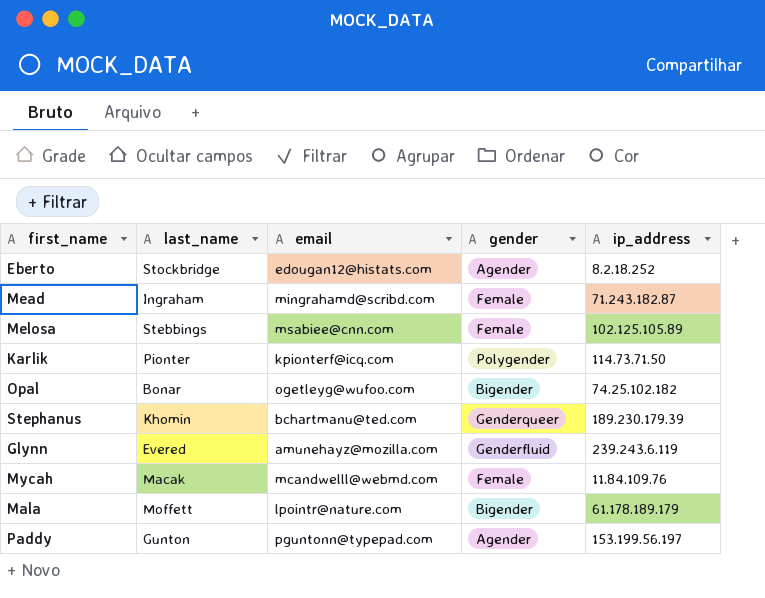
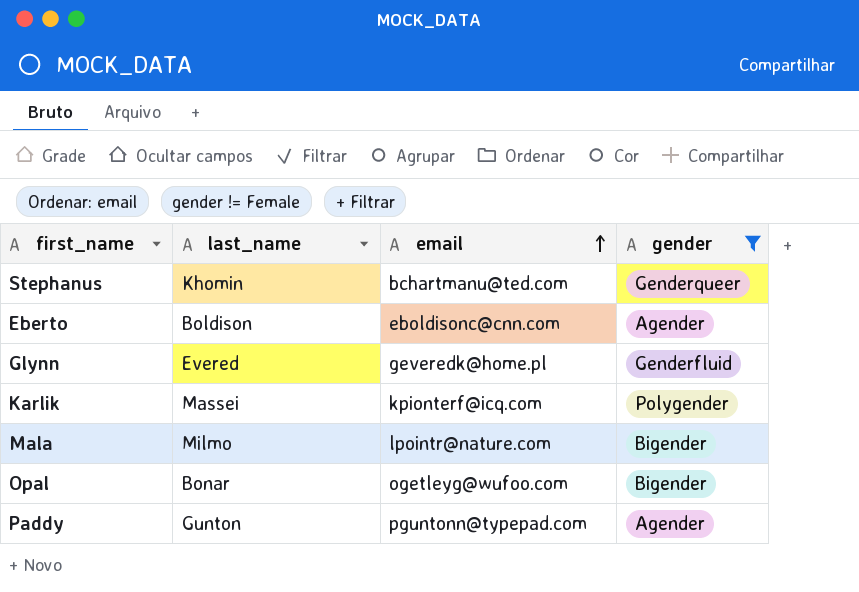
filter: none -> gender != Female
row order: none -> email ascending
column ip_address | position: 5 -> none
Eberto | last_name: Stockbridge -> Boldison
Eberto | email: edougan12@histats.com -> eboldisonc@cnn.com
Glynn | email: amunehayz@mozilla.com -> geveredk@home.pl
Karlik | last_name: Pionter -> Massei
Mala | last_name: Moffett -> Milmo

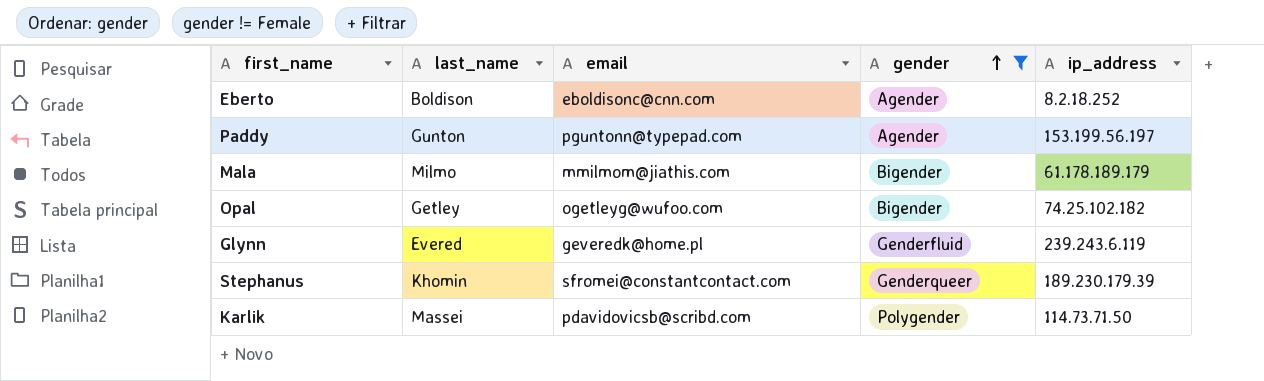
row order: email ascending -> gender ascending
column ip_address | position: none -> 5
Mala | email: lpointr@nature.com -> mmilmom@jiathis.com
Opal | last_name: Bonar -> Getley
Stephanus | email: bchartmanu@ted.com -> sfromei@constantcontact.com
Karlik | email: kpionterf@icq.com -> pdavidovicsb@scribd.com

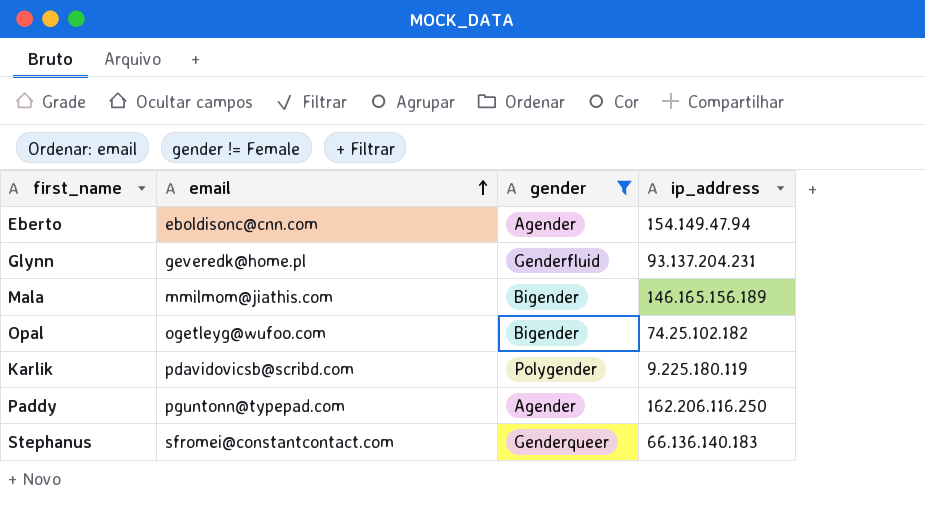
row order: gender ascending -> email ascending
column last_name | position: 2 -> none
Eberto | ip_address: 8.2.18.252 -> 154.149.47.94
Glynn | ip_address: 239.243.6.119 -> 93.137.204.231
Mala | ip_address: 61.178.189.179 -> 146.165.156.189
Karlik | ip_address: 114.73.71.50 -> 9.225.180.119
Paddy | ip_address: 153.199.56.197 -> 162.206.116.250
Stephanus | ip_address: 189.230.179.39 -> 66.136.140.183

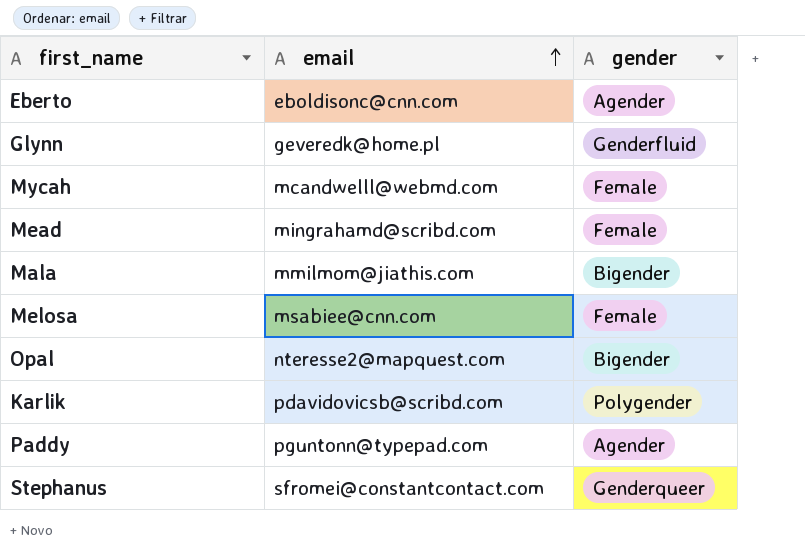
filter: gender != Female -> none
column ip_address | position: 4 -> none
Opal | email: ogetleyg@wufoo.com -> nteresse2@mapquest.com

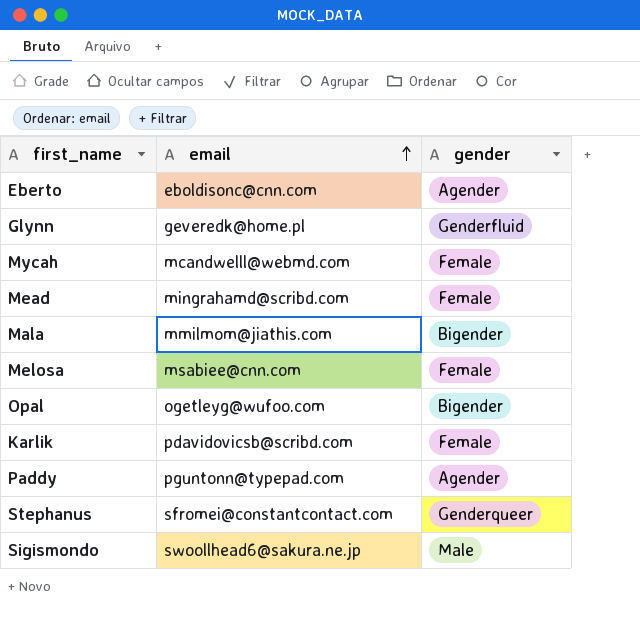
Opal | email: nteresse2@mapquest.com -> ogetleyg@wufoo.com
Karlik | gender: Polygender -> Female
row Sigismondo: none -> swoollhead6@sakura.ne.jp | Male

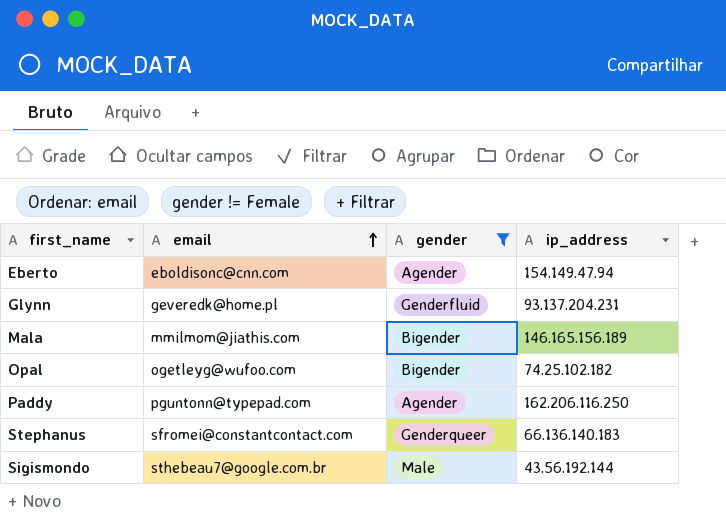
filter: none -> gender != Female
column ip_address | position: none -> 4
Sigismondo | email: swoollhead6@sakura.ne.jp -> sthebeau7@google.com.br

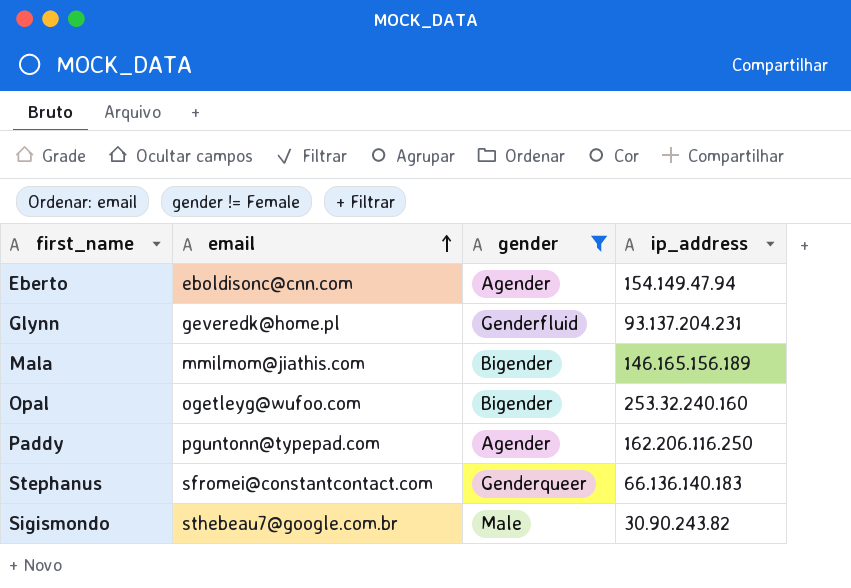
Opal | ip_address: 74.25.102.182 -> 253.32.240.160
Sigismondo | ip_address: 43.56.192.144 -> 30.90.243.82

